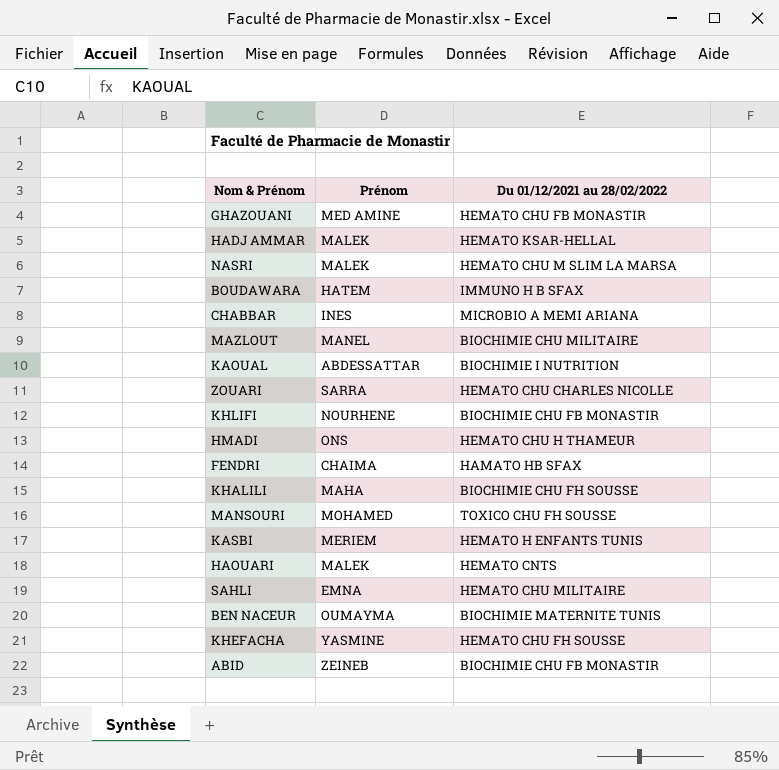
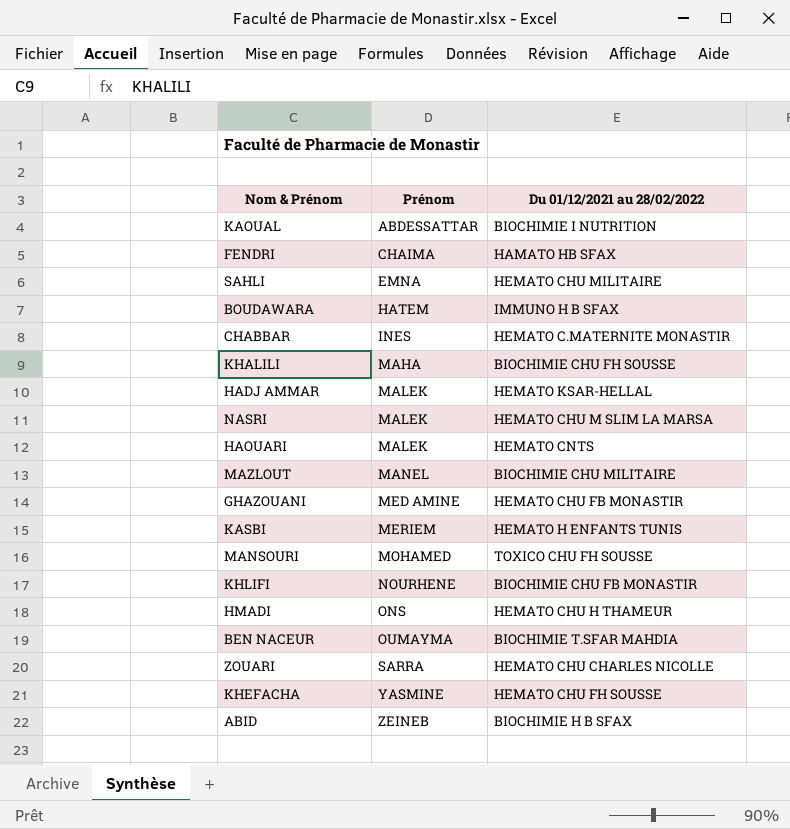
row order: none -> Prénom ascending
CHABBAR | Du 01/12/2021 au 28/02/2022: MICROBIO A MEMI ARIANA -> HEMATO C.MATERNITE MONASTIR
BEN NACEUR | Du 01/12/2021 au 28/02/2022: BIOCHIMIE MATERNITE TUNIS -> BIOCHIMIE T.SFAR MAHDIA
ABID | Du 01/12/2021 au 28/02/2022: BIOCHIMIE CHU FB MONASTIR -> BIOCHIMIE H B SFAX

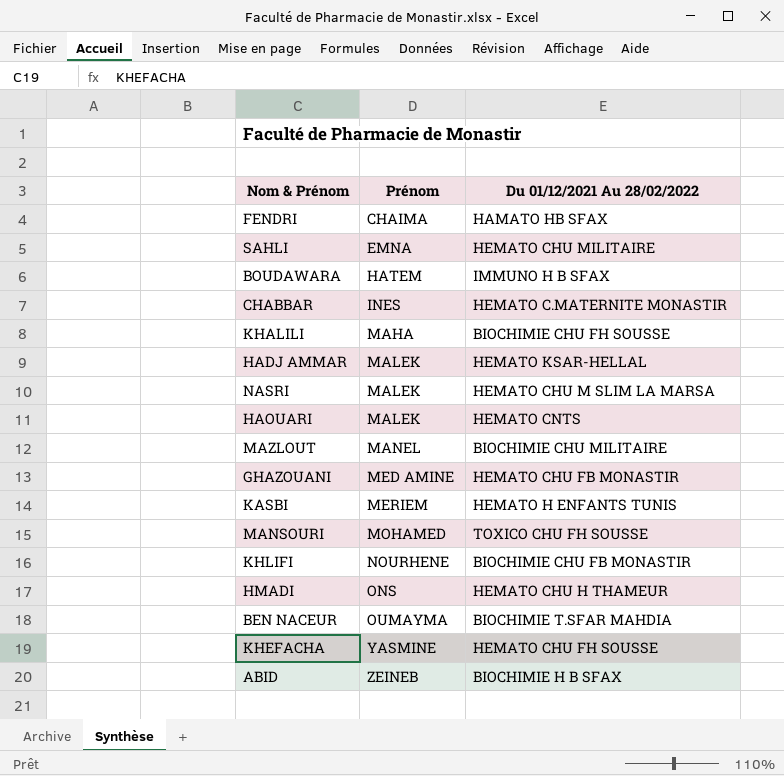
column name: Du 01/12/2021 au 28/02/2022 -> Du 01/12/2021 Au 28/02/2022
row KAOUAL: ABDESSATTAR | BIOCHIMIE I NUTRITION -> none
row ZOUARI: SARRA | HEMATO CHU CHARLES NICOLLE -> none

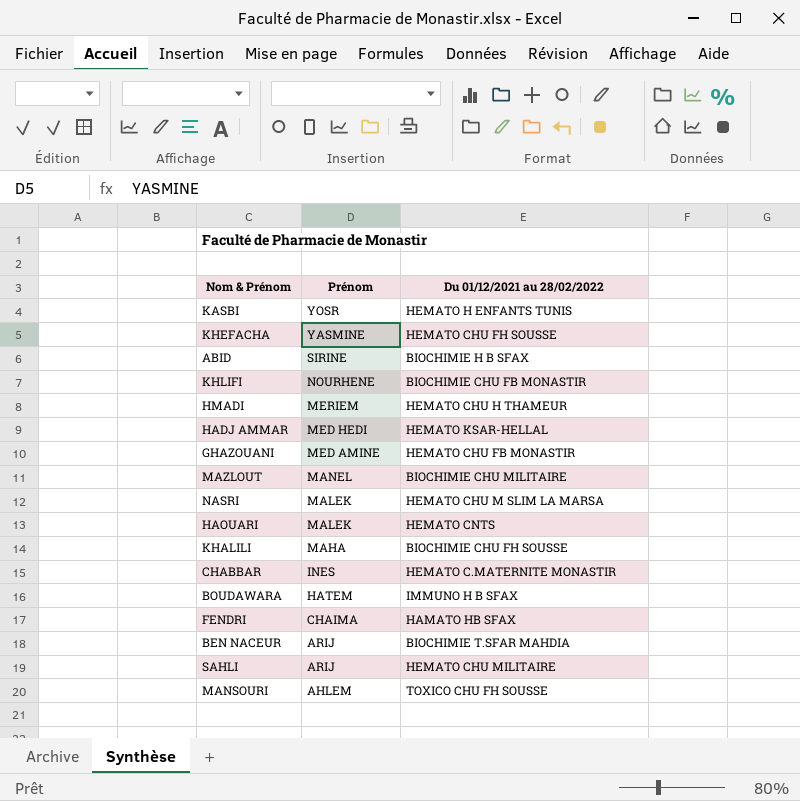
row order: Prénom ascending -> Prénom descending
column name: Du 01/12/2021 Au 28/02/2022 -> Du 01/12/2021 au 28/02/2022
KASBI | Prénom: MERIEM -> YOSR
ABID | Prénom: ZEINEB -> SIRINE
HMADI | Prénom: ONS -> MERIEM
HADJ AMMAR | Prénom: MALEK -> MED HEDI
BEN NACEUR | Prénom: OUMAYMA -> ARIJ
SAHLI | Prénom: EMNA -> ARIJ
MANSOURI | Prénom: MOHAMED -> AHLEM

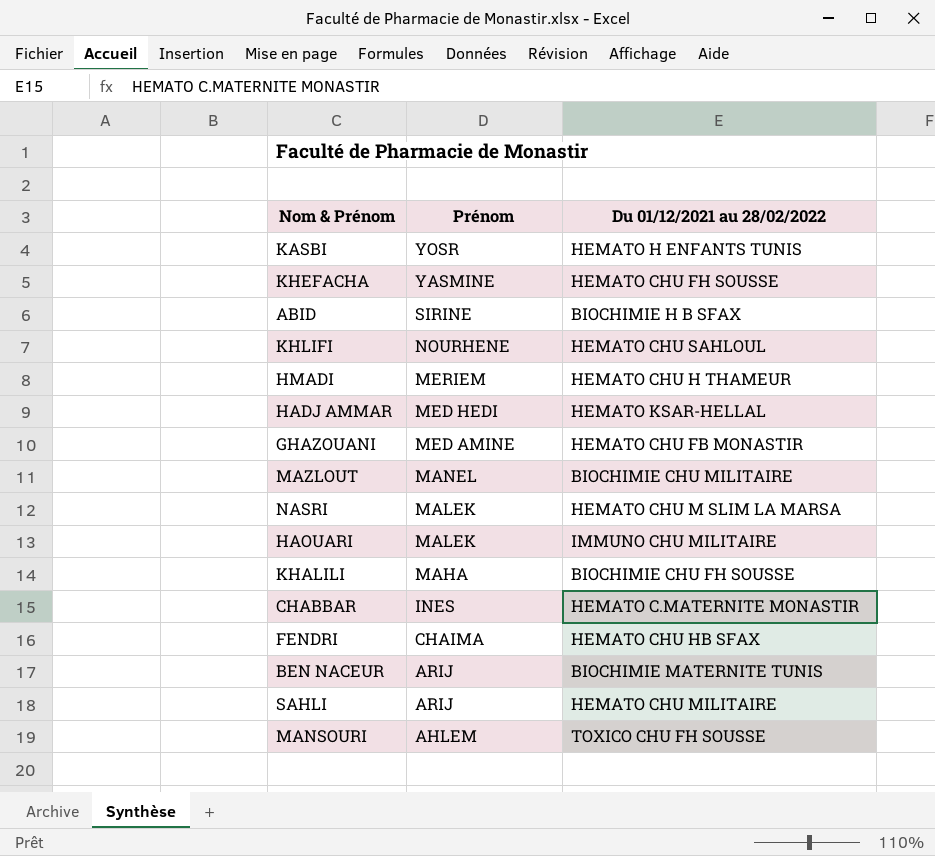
row BOUDAWARA: HATEM | IMMUNO H B SFAX -> none
KHLIFI | Du 01/12/2021 au 28/02/2022: BIOCHIMIE CHU FB MONASTIR -> HEMATO CHU SAHLOUL
HAOUARI | Du 01/12/2021 au 28/02/2022: HEMATO CNTS -> IMMUNO CHU MILITAIRE
FENDRI | Du 01/12/2021 au 28/02/2022: HAMATO HB SFAX -> HEMATO CHU HB SFAX
BEN NACEUR | Du 01/12/2021 au 28/02/2022: BIOCHIMIE T.SFAR MAHDIA -> BIOCHIMIE MATERNITE TUNIS

